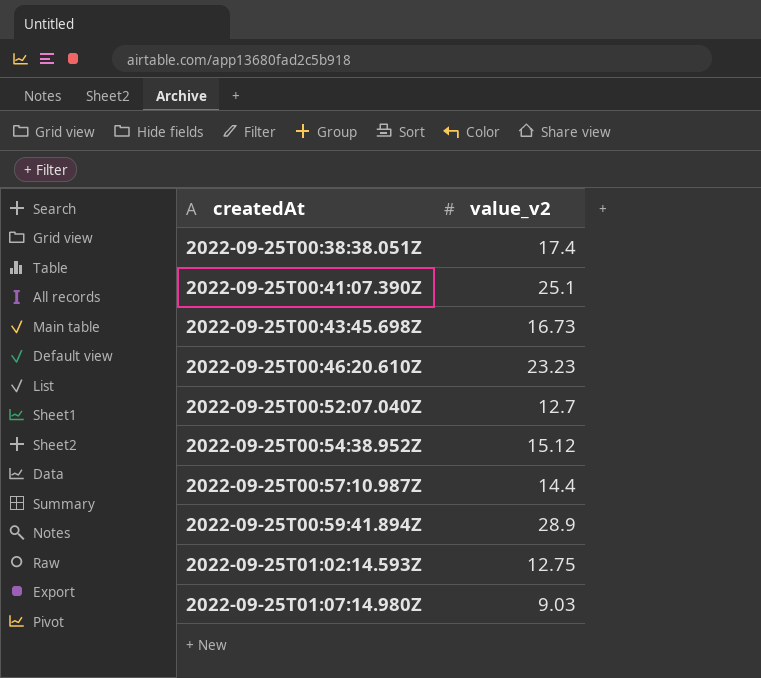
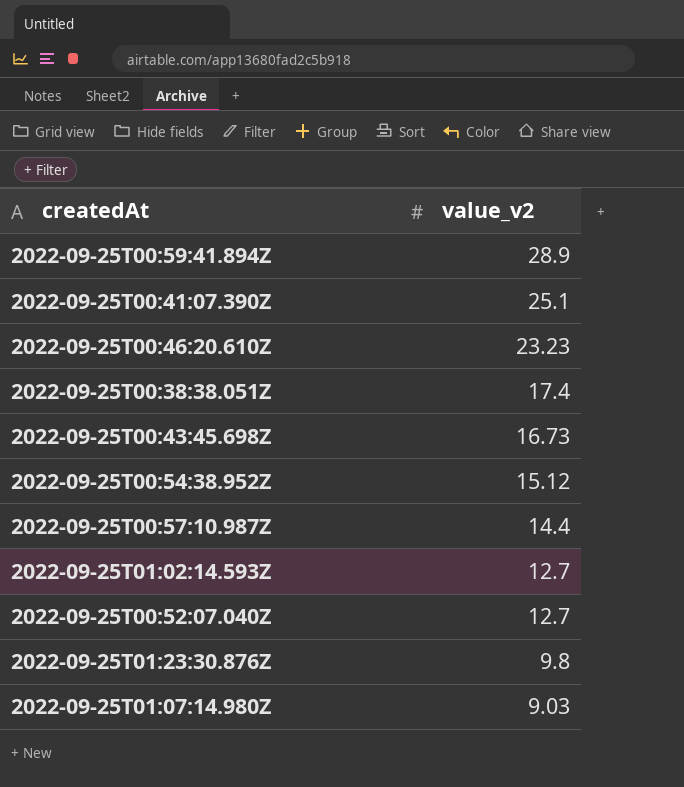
row order: createdAt ascending -> value_v2 descending
2022-09-25T01:02:14.593Z | value_v2: 12.75 -> 12.7
row 2022-09-25T01:23:30.876Z: none -> 9.8

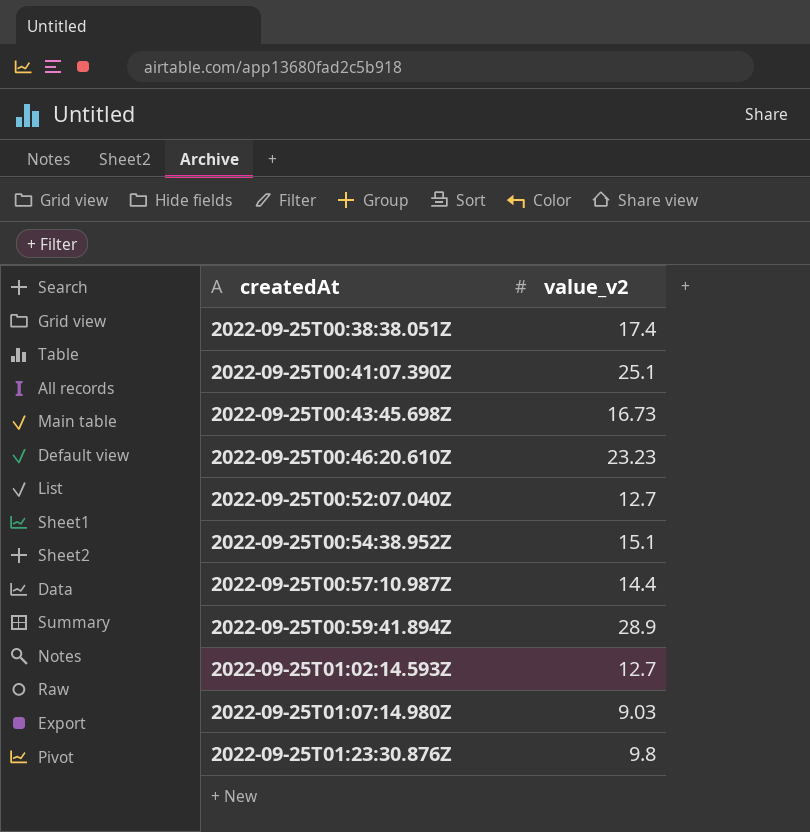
row order: value_v2 descending -> createdAt ascending
2022-09-25T00:54:38.952Z | value_v2: 15.12 -> 15.1

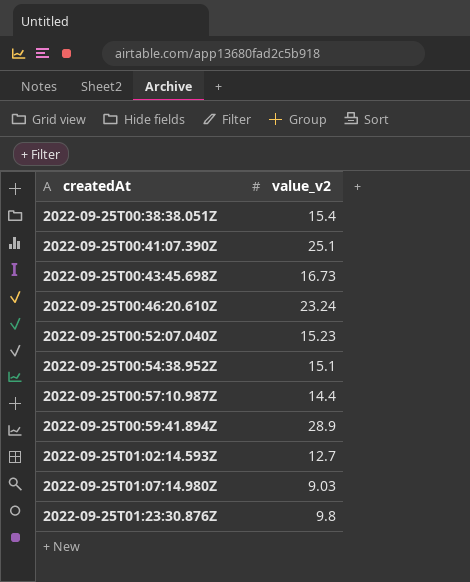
2022-09-25T00:38:38.051Z | value_v2: 17.4 -> 15.4
2022-09-25T00:46:20.610Z | value_v2: 23.23 -> 23.24
2022-09-25T00:52:07.040Z | value_v2: 12.7 -> 15.23

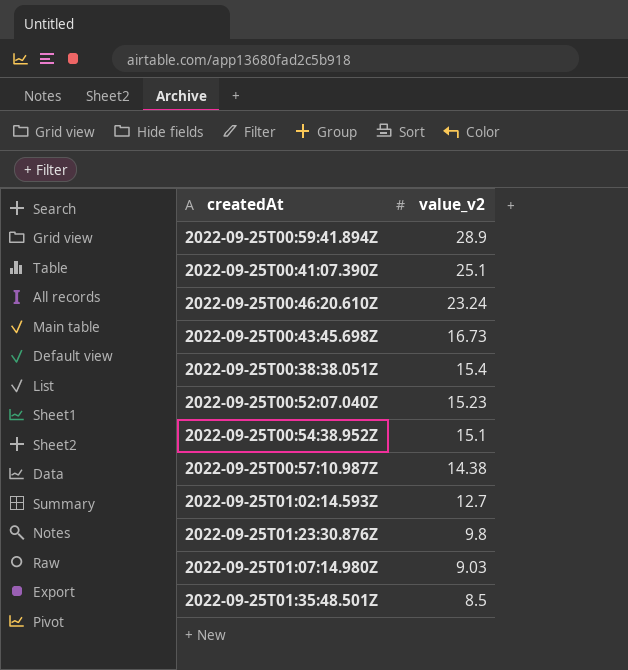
row order: createdAt ascending -> value_v2 descending
2022-09-25T00:57:10.987Z | value_v2: 14.4 -> 14.38
row 2022-09-25T01:35:48.501Z: none -> 8.5

